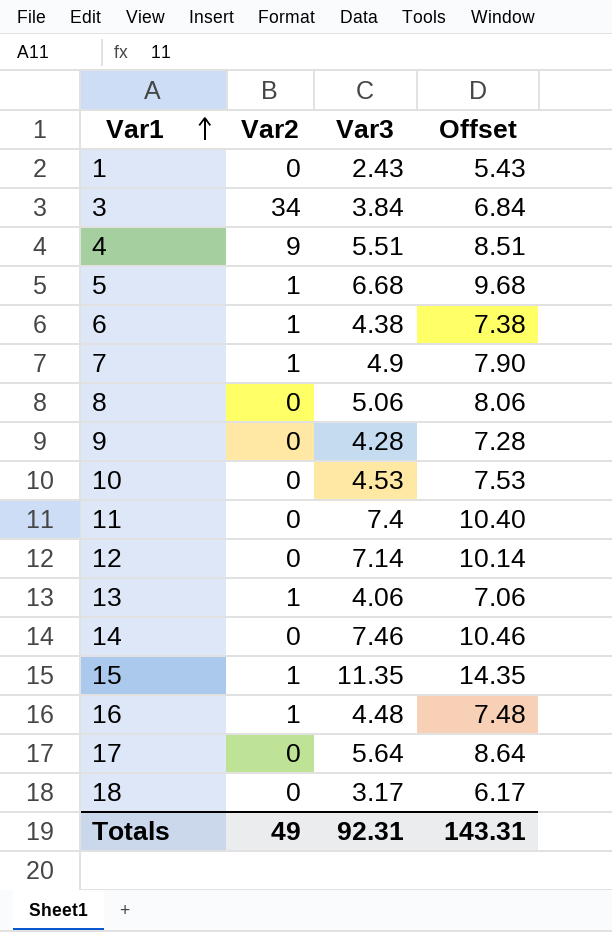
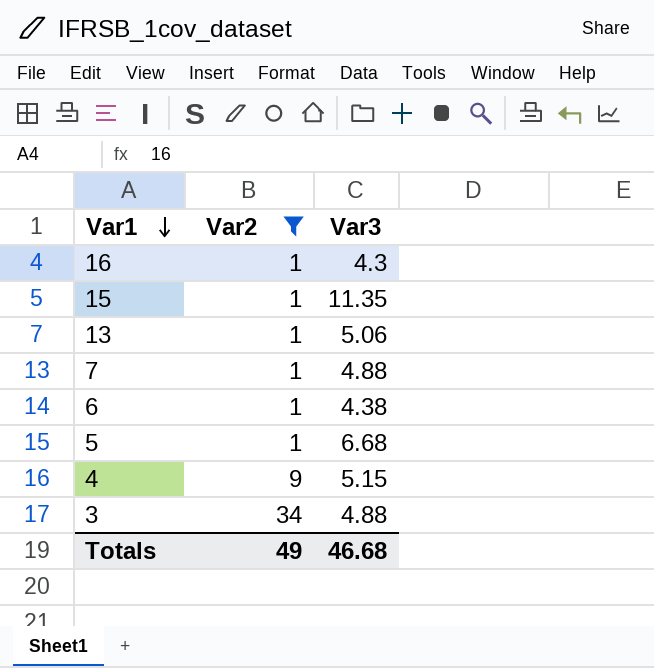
filter: none -> Var2 != 0
row order: Var1 ascending -> Var1 descending
column Offset | formula: [Var3] + 3 -> none
16 | Var3: 4.48 -> 4.3
13 | Var3: 4.06 -> 5.06
7 | Var3: 4.9 -> 4.88
4 | Var3: 5.51 -> 5.15
3 | Var3: 3.84 -> 4.88
Totals | Var3: 92.31 -> 46.68

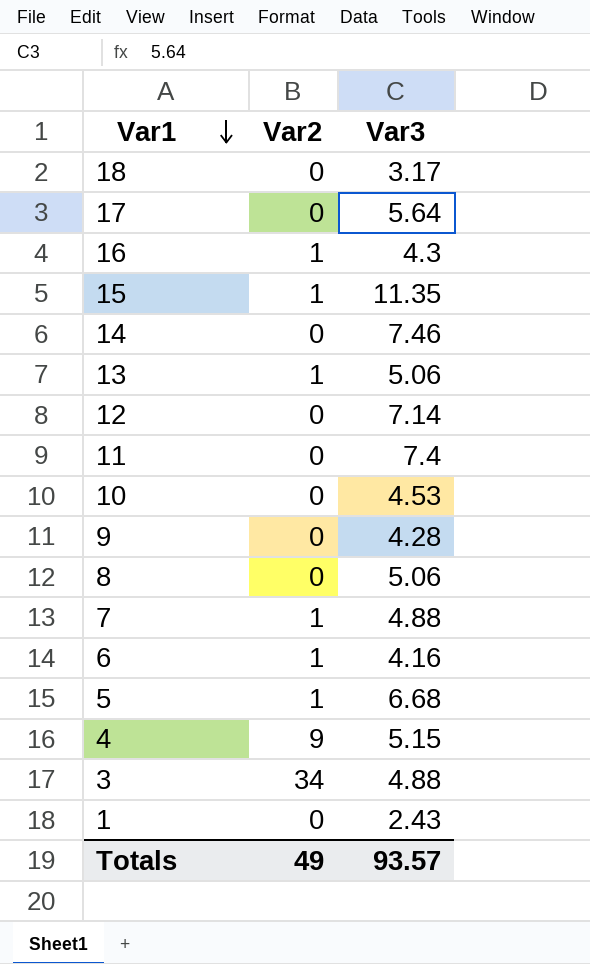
filter: Var2 != 0 -> none
6 | Var3: 4.38 -> 4.16
Totals | Var3: 46.68 -> 93.57

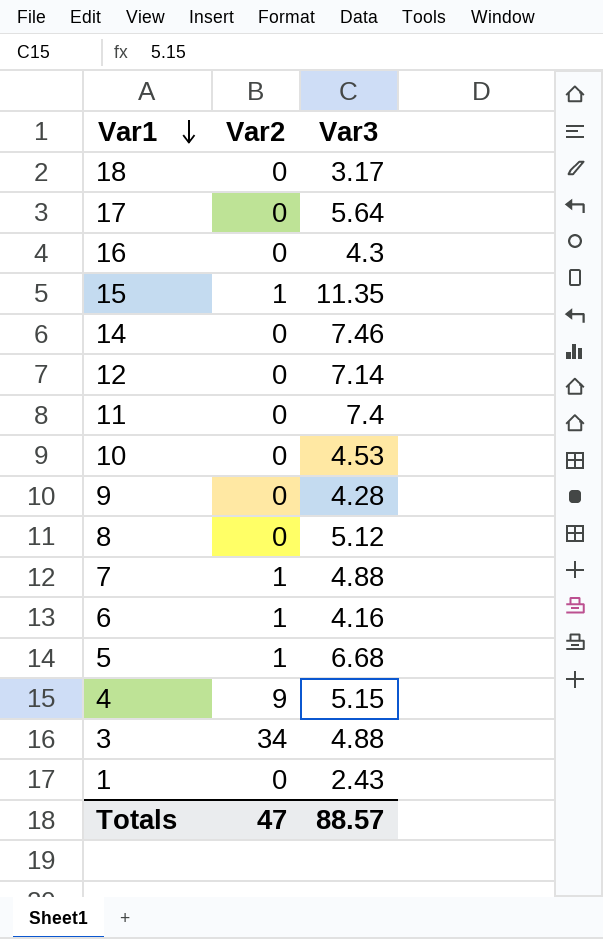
row 13: 1 | 5.06 -> none
16 | Var2: 1 -> 0
8 | Var3: 5.06 -> 5.12
Totals | Var2: 49 -> 47
Totals | Var3: 93.57 -> 88.57

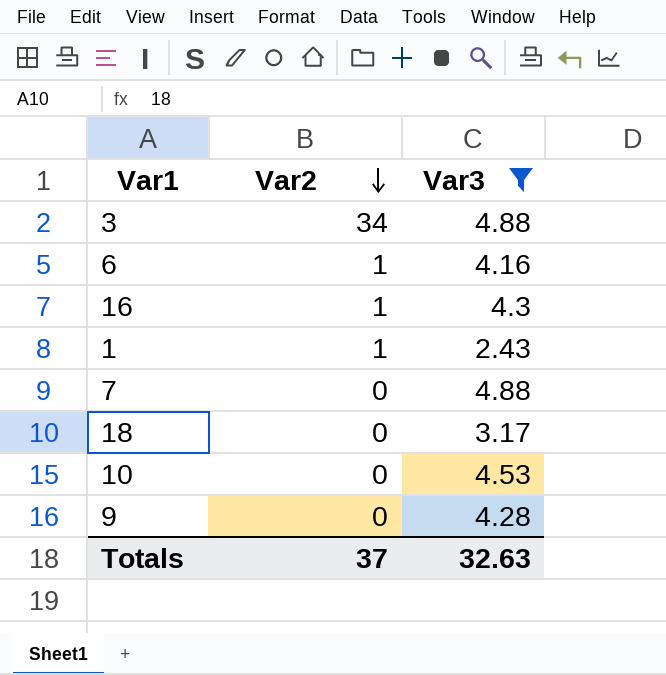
filter: none -> Var3 <= 4.88
row order: Var1 descending -> Var2 descending
16 | Var2: 0 -> 1
1 | Var2: 0 -> 1
7 | Var2: 1 -> 0
Totals | Var2: 47 -> 37
Totals | Var3: 88.57 -> 32.63

